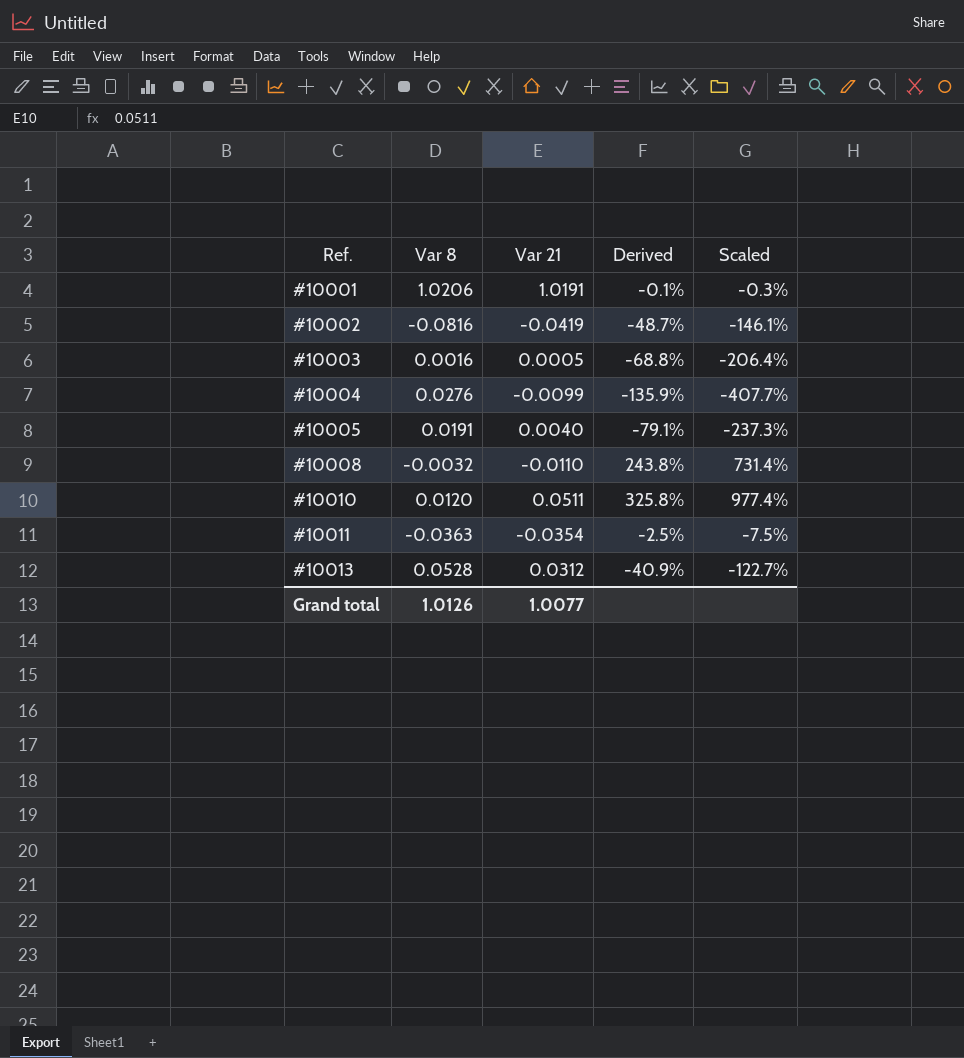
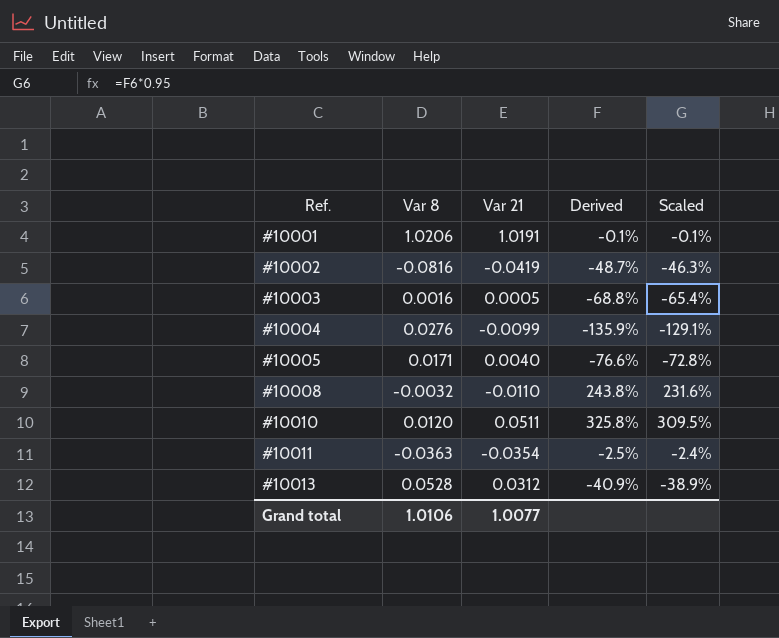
column Scaled | formula: [Derived] * 3 -> [Derived] * 0.95
#10005 | Var 8: 0.0191 -> 0.0171
#10005 | Derived: -79.1% -> -76.6%
Grand total | Var 8: 1.0126 -> 1.0106

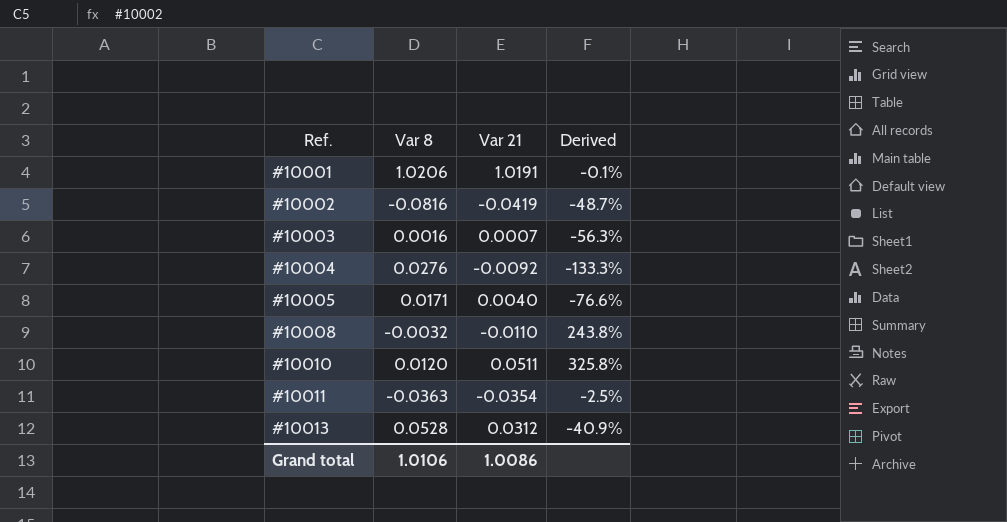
column Scaled | formula: [Derived] * 0.95 -> none
#10003 | Var 21: 0.0005 -> 0.0007
#10003 | Derived: -68.8% -> -56.3%
#10004 | Var 21: -0.0099 -> -0.0092
#10004 | Derived: -135.9% -> -133.3%
Grand total | Var 21: 1.0077 -> 1.0086

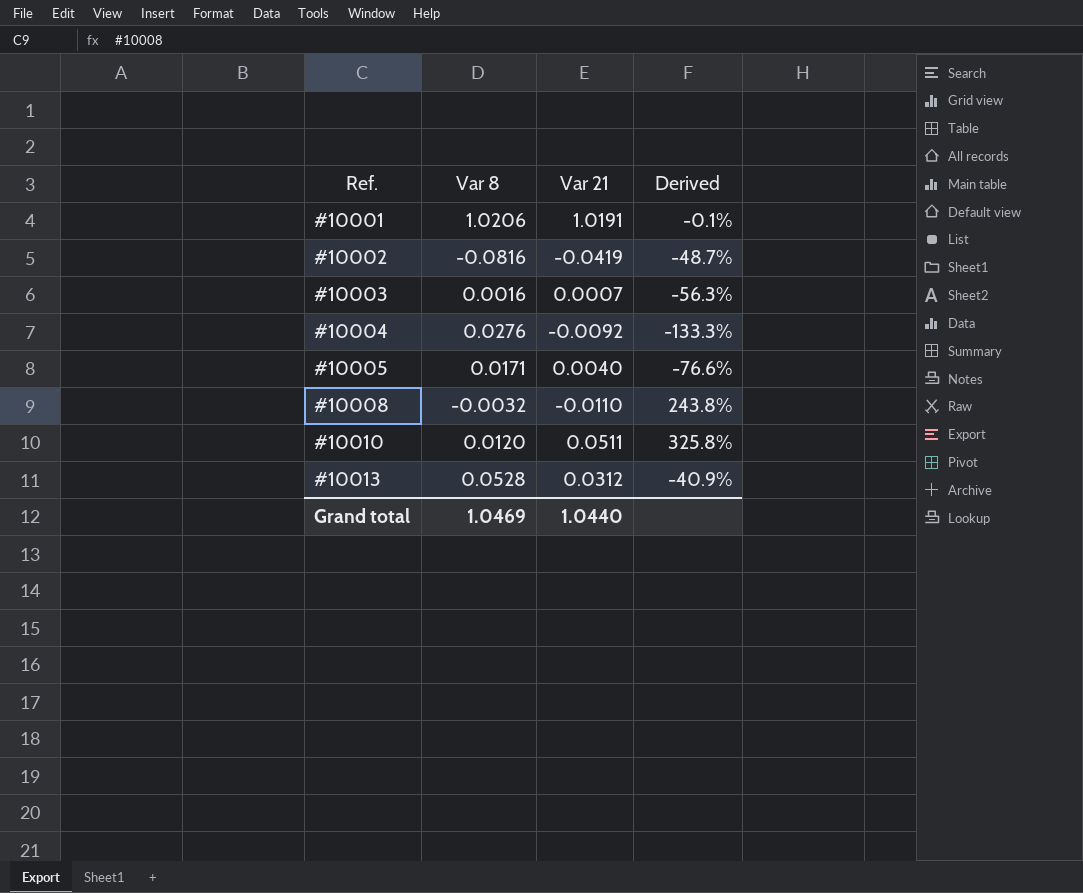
row #10011: -0.0363 | -0.0354 | -2.5% -> none
Grand total | Var 8: 1.0106 -> 1.0469
Grand total | Var 21: 1.0086 -> 1.0440

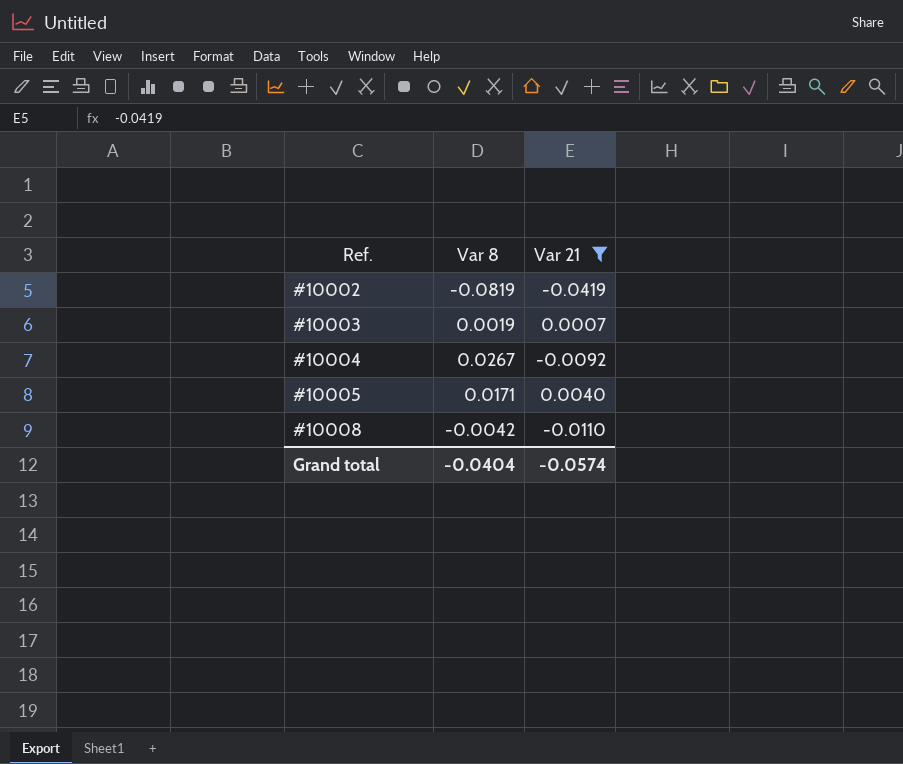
filter: none -> Var 21 <= 0.0040
column Derived | formula: ([Var 21] - [Var 8]) / [Var 8] -> none
#10002 | Var 8: -0.0816 -> -0.0819
#10003 | Var 8: 0.0016 -> 0.0019
#10004 | Var 8: 0.0276 -> 0.0267
#10008 | Var 8: -0.0032 -> -0.0042
Grand total | Var 8: 1.0469 -> -0.0404
Grand total | Var 21: 1.0440 -> -0.0574

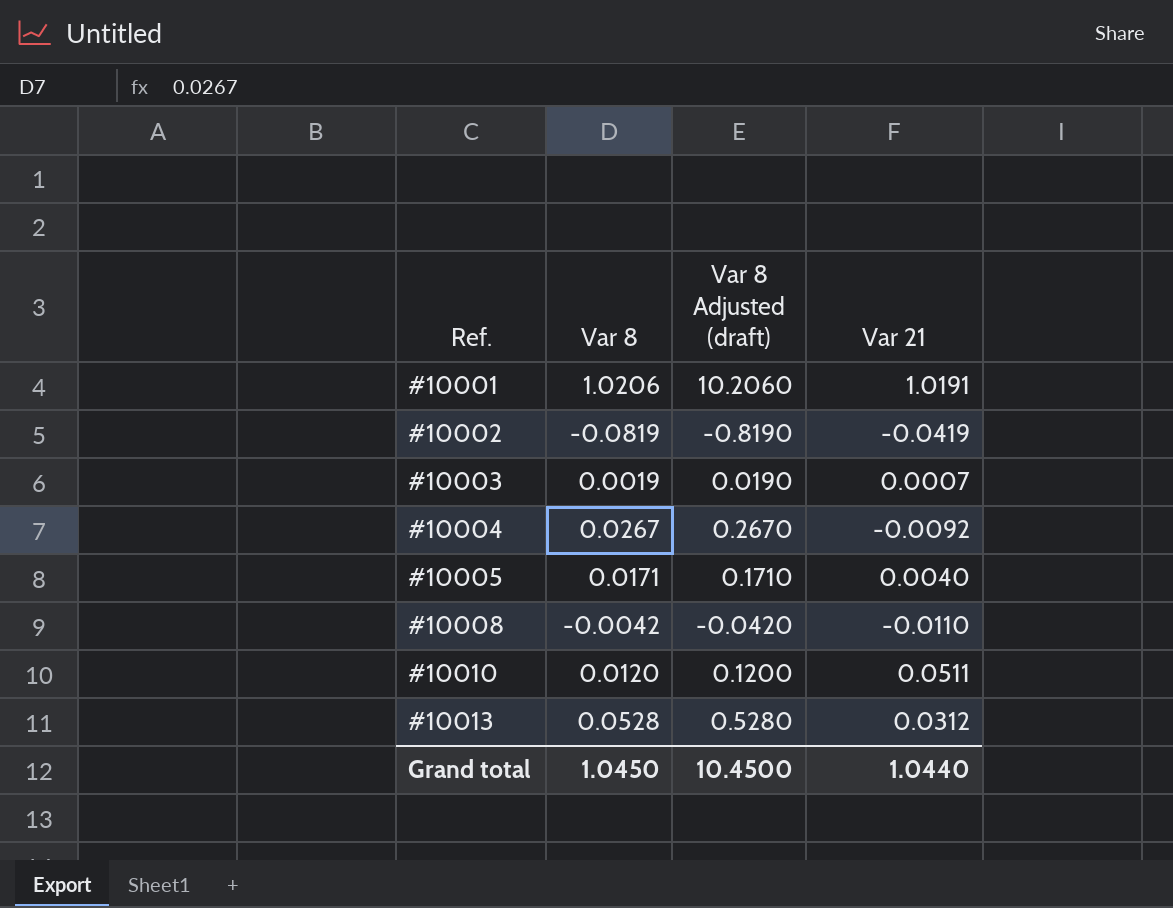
filter: Var 21 <= 0.0040 -> none
column Var 8 Adjusted (draft) | formula: none -> [Var 8] * 10
Grand total | Var 8: -0.0404 -> 1.0450
Grand total | Var 21: -0.0574 -> 1.0440

